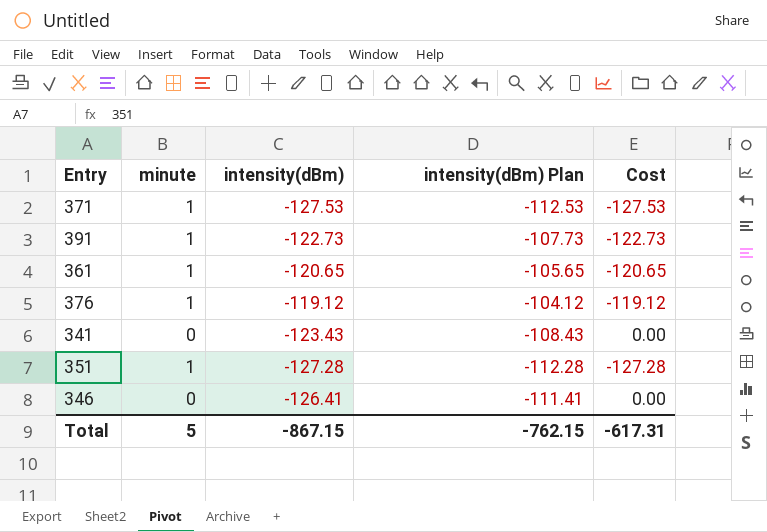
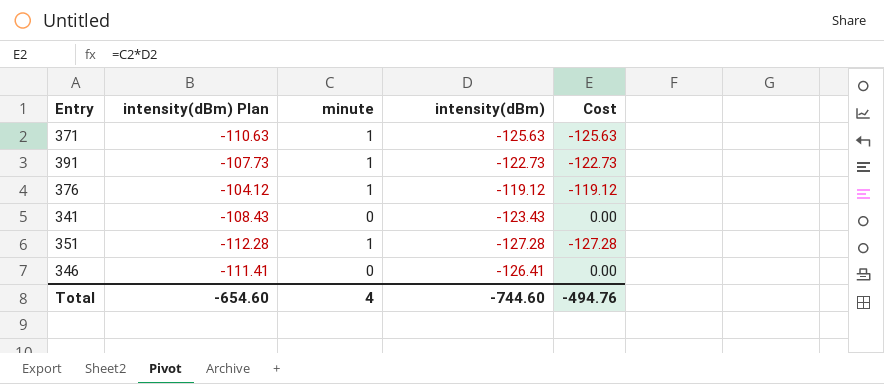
column intensity(dBm) Plan | position: 4 -> 2
row 361: 1 | -120.65 | -105.65 | -120.65 -> none
371 | intensity(dBm) Plan: -112.53 -> -110.63
371 | intensity(dBm): -127.53 -> -125.63
371 | Cost: -127.53 -> -125.63
Total | intensity(dBm) Plan: -762.15 -> -654.60
Total | minute: 5 -> 4
Total | intensity(dBm): -867.15 -> -744.60
Total | Cost: -617.31 -> -494.76

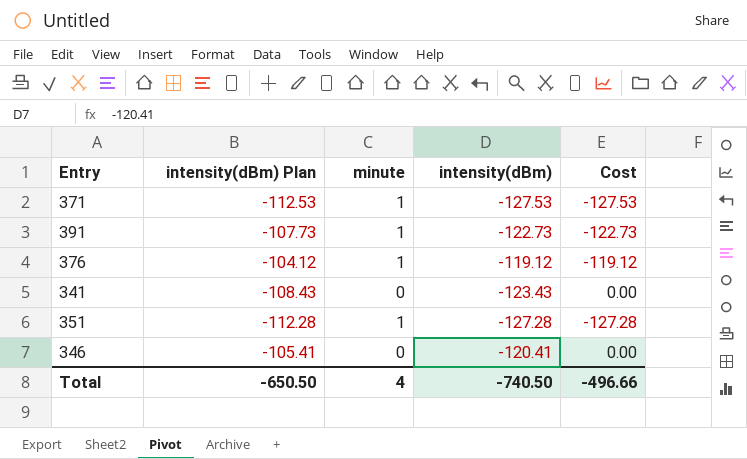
371 | intensity(dBm) Plan: -110.63 -> -112.53
371 | intensity(dBm): -125.63 -> -127.53
371 | Cost: -125.63 -> -127.53
346 | intensity(dBm) Plan: -111.41 -> -105.41
346 | intensity(dBm): -126.41 -> -120.41
Total | intensity(dBm) Plan: -654.60 -> -650.50
Total | intensity(dBm): -744.60 -> -740.50
Total | Cost: -494.76 -> -496.66

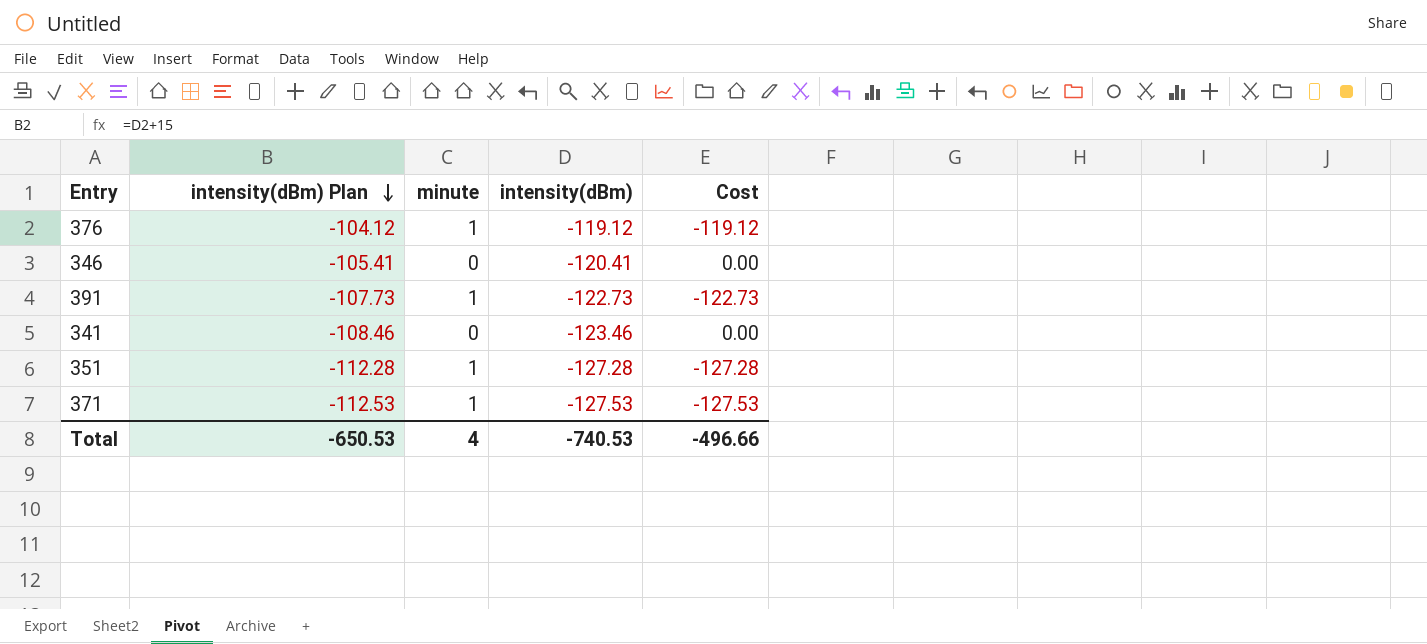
row order: none -> intensity(dBm) Plan descending
341 | intensity(dBm) Plan: -108.43 -> -108.46
341 | intensity(dBm): -123.43 -> -123.46
Total | intensity(dBm) Plan: -650.50 -> -650.53
Total | intensity(dBm): -740.50 -> -740.53

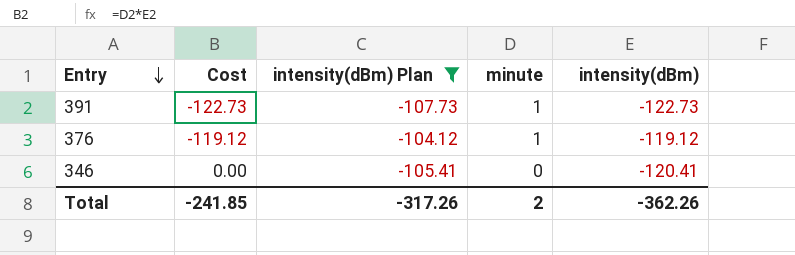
filter: none -> intensity(dBm) Plan >= -107.73
row order: intensity(dBm) Plan descending -> Entry descending
column Cost | position: 5 -> 2
Total | Cost: -496.66 -> -241.85
Total | intensity(dBm) Plan: -650.53 -> -317.26
Total | minute: 4 -> 2
Total | intensity(dBm): -740.53 -> -362.26

